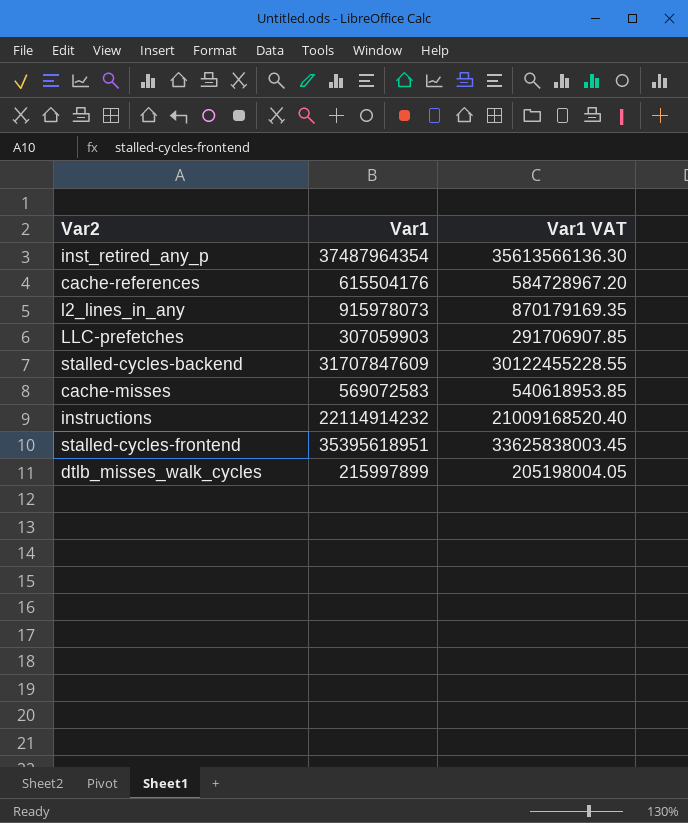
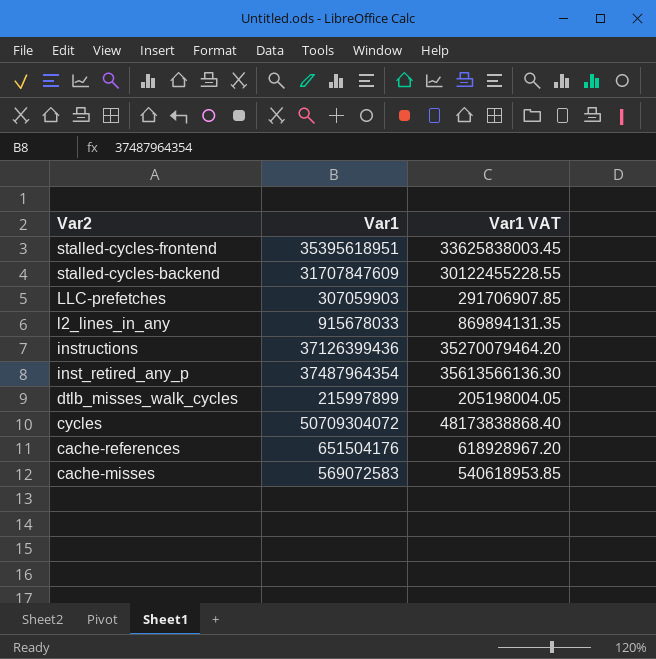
row order: none -> Var2 descending
l2_lines_in_any | Var1: 915978073 -> 915678033
l2_lines_in_any | Var1 VAT: 870179169.35 -> 869894131.35
instructions | Var1: 22114914232 -> 37126399436
instructions | Var1 VAT: 21009168520.40 -> 35270079464.20
row cycles: none -> 50709304072 | 48173838868.40
cache-references | Var1: 615504176 -> 651504176
cache-references | Var1 VAT: 584728967.20 -> 618928967.20

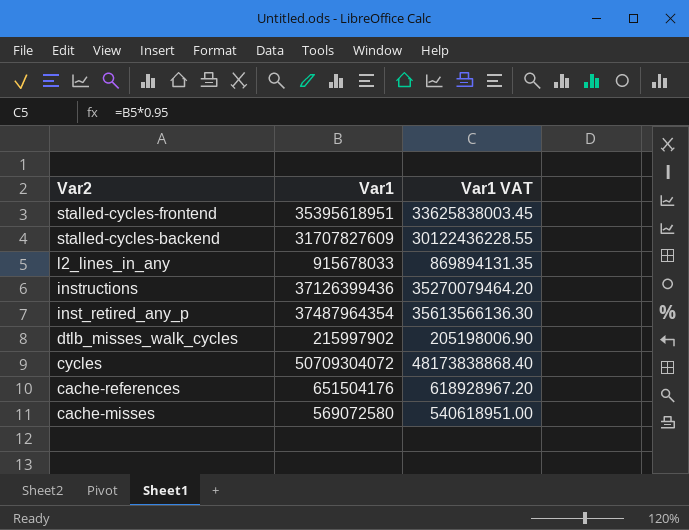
row LLC-prefetches: 307059903 | 291706907.85 -> none
stalled-cycles-backend | Var1: 31707847609 -> 31707827609
stalled-cycles-backend | Var1 VAT: 30122455228.55 -> 30122436228.55
dtlb_misses_walk_cycles | Var1: 215997899 -> 215997902
dtlb_misses_walk_cycles | Var1 VAT: 205198004.05 -> 205198006.90
cache-misses | Var1: 569072583 -> 569072580
cache-misses | Var1 VAT: 540618953.85 -> 540618951.00

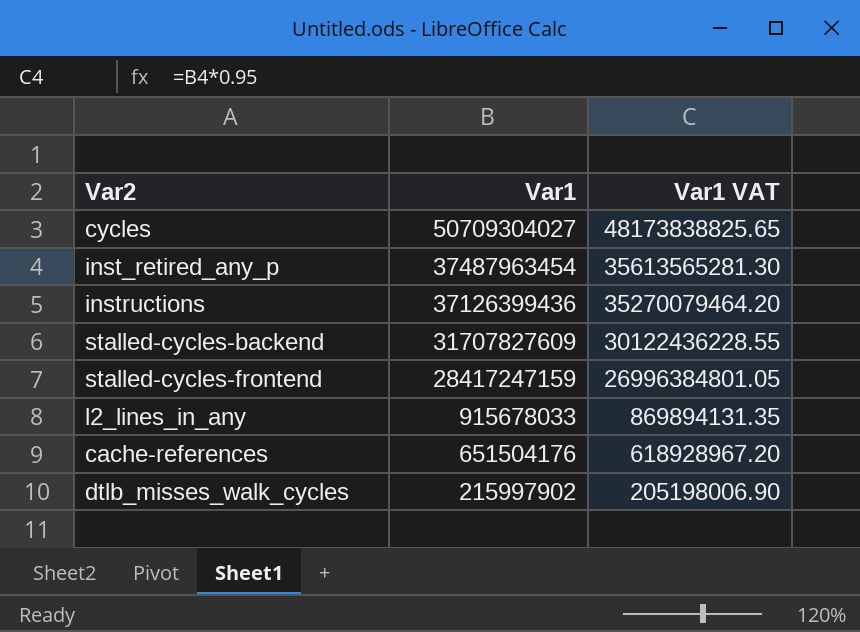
row order: Var2 descending -> Var1 descending
row cache-misses: 569072580 | 540618951.00 -> none
cycles | Var1: 50709304072 -> 50709304027
cycles | Var1 VAT: 48173838868.40 -> 48173838825.65
inst_retired_any_p | Var1: 37487964354 -> 37487963454
inst_retired_any_p | Var1 VAT: 35613566136.30 -> 35613565281.30
stalled-cycles-frontend | Var1: 35395618951 -> 28417247159
stalled-cycles-frontend | Var1 VAT: 33625838003.45 -> 26996384801.05

